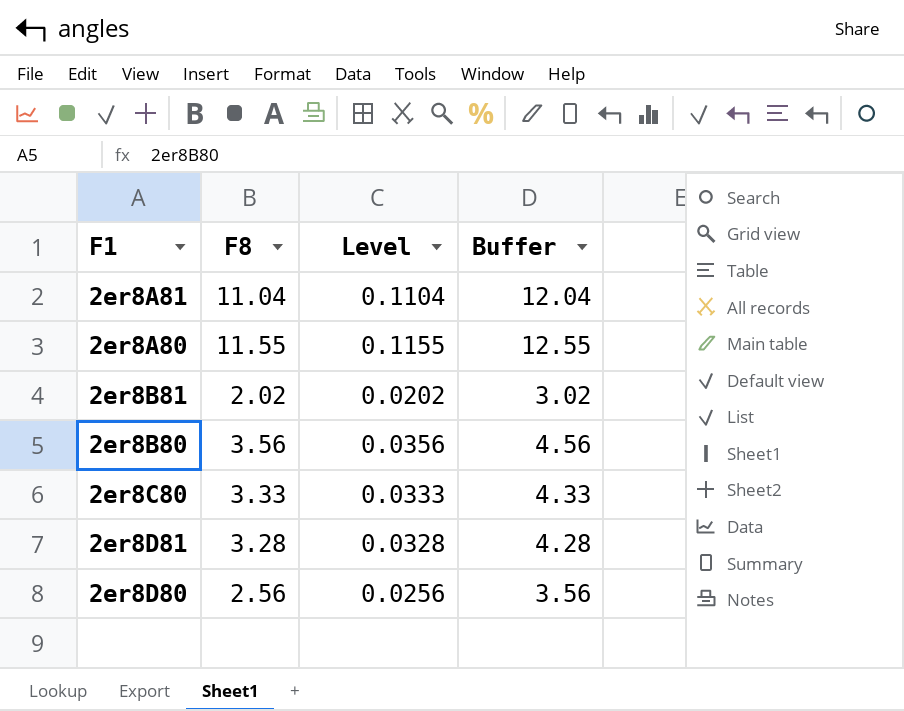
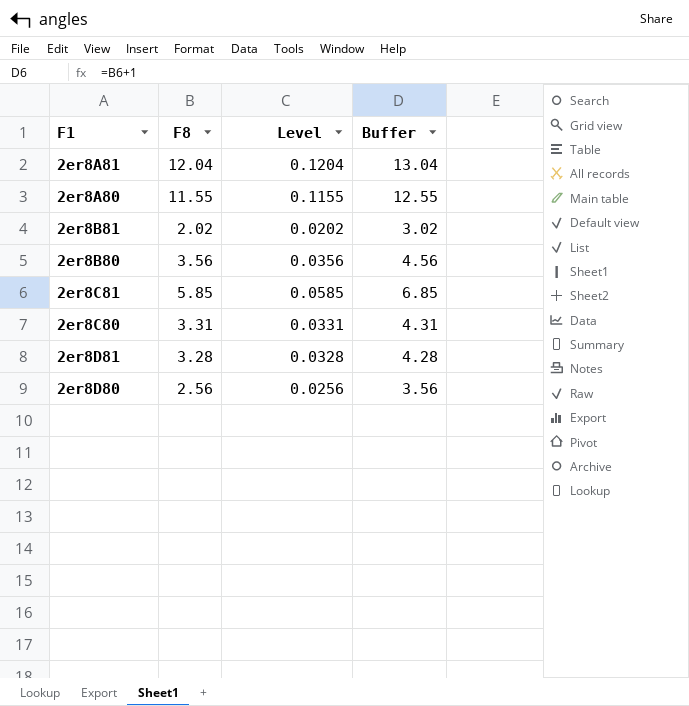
2er8A81 | F8: 11.04 -> 12.04
2er8A81 | Level: 0.1104 -> 0.1204
2er8A81 | Buffer: 12.04 -> 13.04
row 2er8C81: none -> 5.85 | 0.0585 | 6.85
2er8C80 | F8: 3.33 -> 3.31
2er8C80 | Level: 0.0333 -> 0.0331
2er8C80 | Buffer: 4.33 -> 4.31

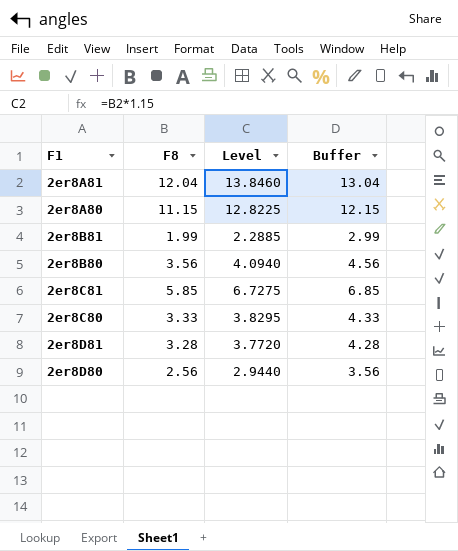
column Level | formula: [F8] * 0.01 -> [F8] * 1.15
2er8A80 | F8: 11.55 -> 11.15
2er8A80 | Buffer: 12.55 -> 12.15
2er8B81 | F8: 2.02 -> 1.99
2er8B81 | Buffer: 3.02 -> 2.99
2er8C80 | F8: 3.31 -> 3.33
2er8C80 | Buffer: 4.31 -> 4.33

